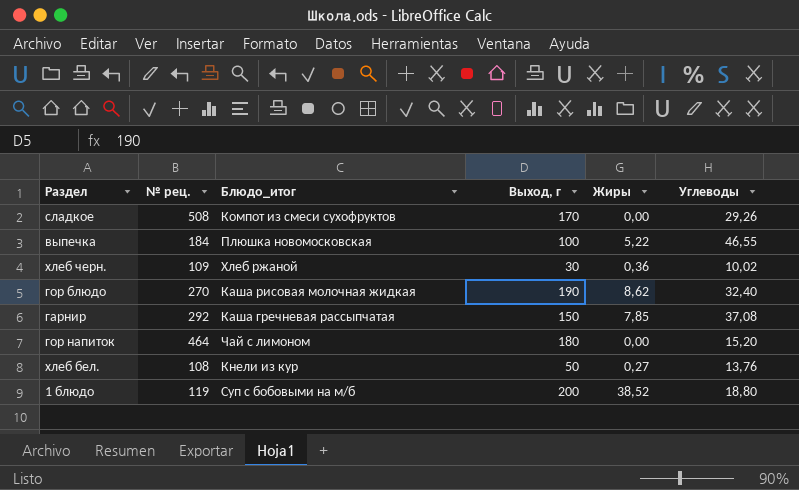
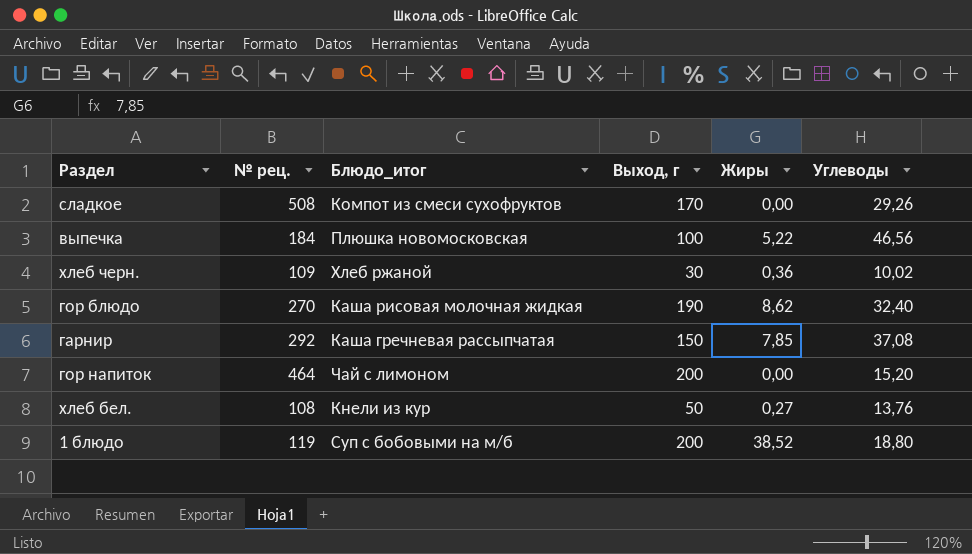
выпечка | Углеводы: 46,55 -> 46,56
гор напиток | Выход, г: 180 -> 200

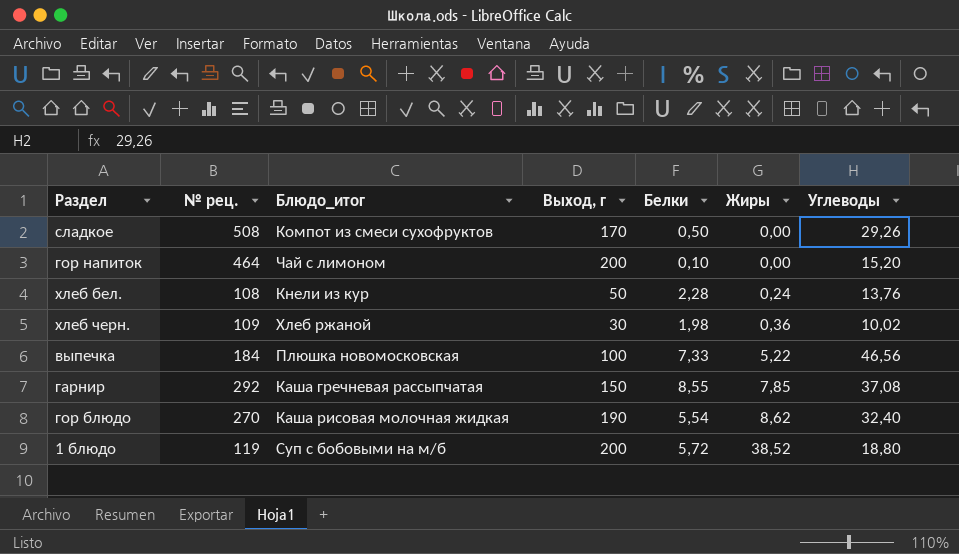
row order: none -> Жиры ascending
column Белки | position: none -> 5
хлеб бел. | Жиры: 0,27 -> 0,24

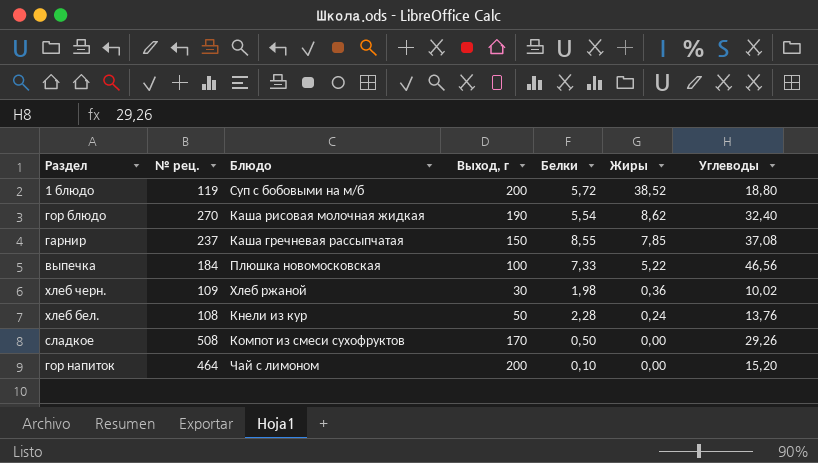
row order: Жиры ascending -> Жиры descending
column name: Блюдо_итог -> Блюдо
гарнир | № рец.: 292 -> 237

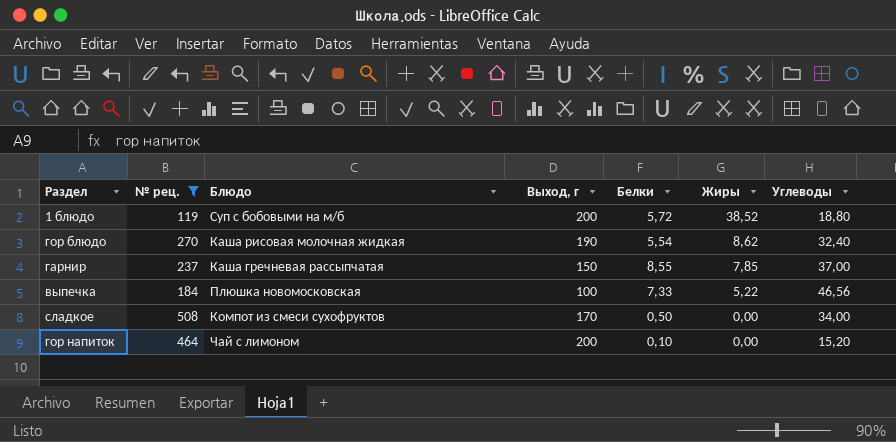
filter: none -> № рец. >= 119
гарнир | Углеводы: 37,08 -> 37,00
сладкое | Углеводы: 29,26 -> 34,00

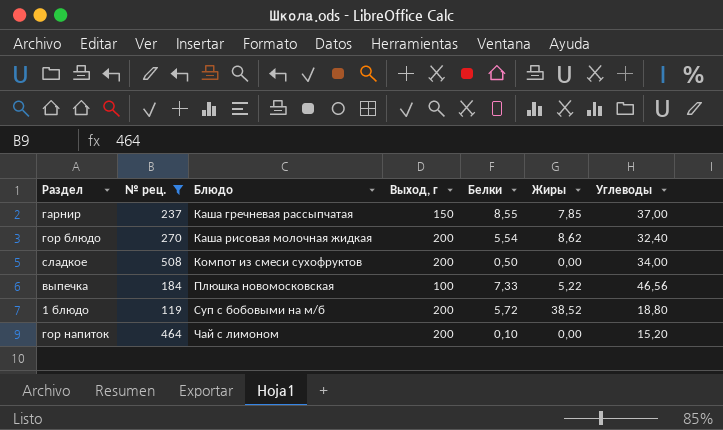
row order: Жиры descending -> Блюдо ascending
гор блюдо | Выход, г: 190 -> 200
сладкое | Выход, г: 170 -> 200

